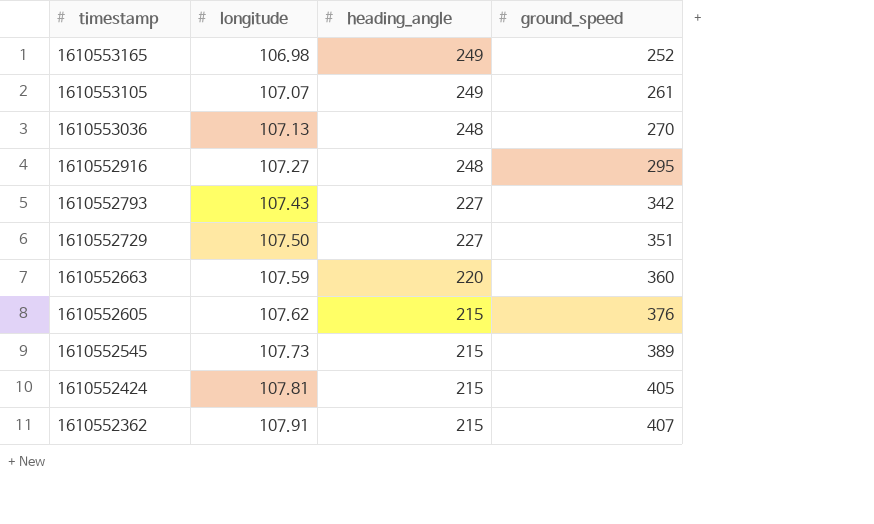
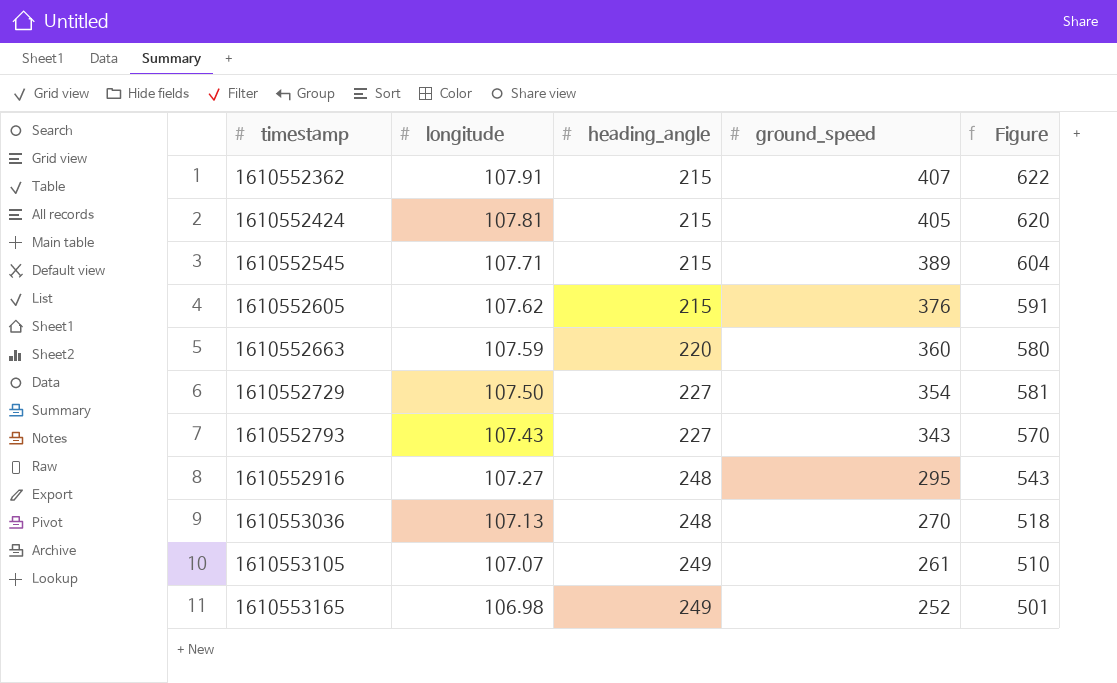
row order: timestamp descending -> timestamp ascending
column Figure | formula: none -> [heading_angle] + [ground_speed]
1610552545 | longitude: 107.73 -> 107.71
1610552729 | ground_speed: 351 -> 354
1610552793 | ground_speed: 342 -> 343

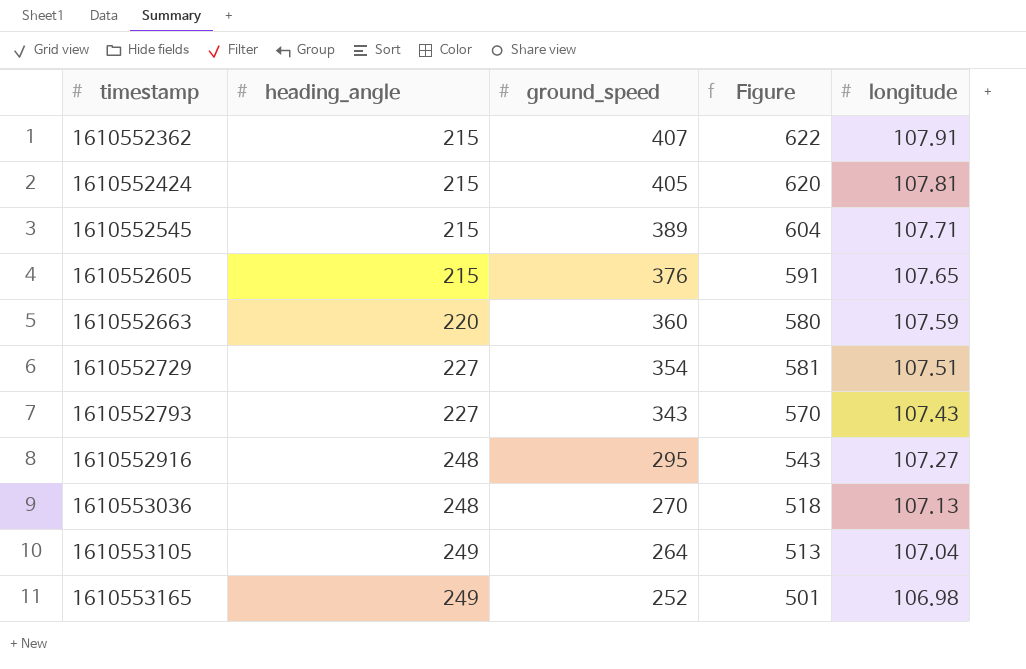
column longitude | position: 2 -> 5
1610552605 | longitude: 107.62 -> 107.65
1610552729 | longitude: 107.50 -> 107.51
1610553105 | ground_speed: 261 -> 264
1610553105 | Figure: 510 -> 513
1610553105 | longitude: 107.07 -> 107.04

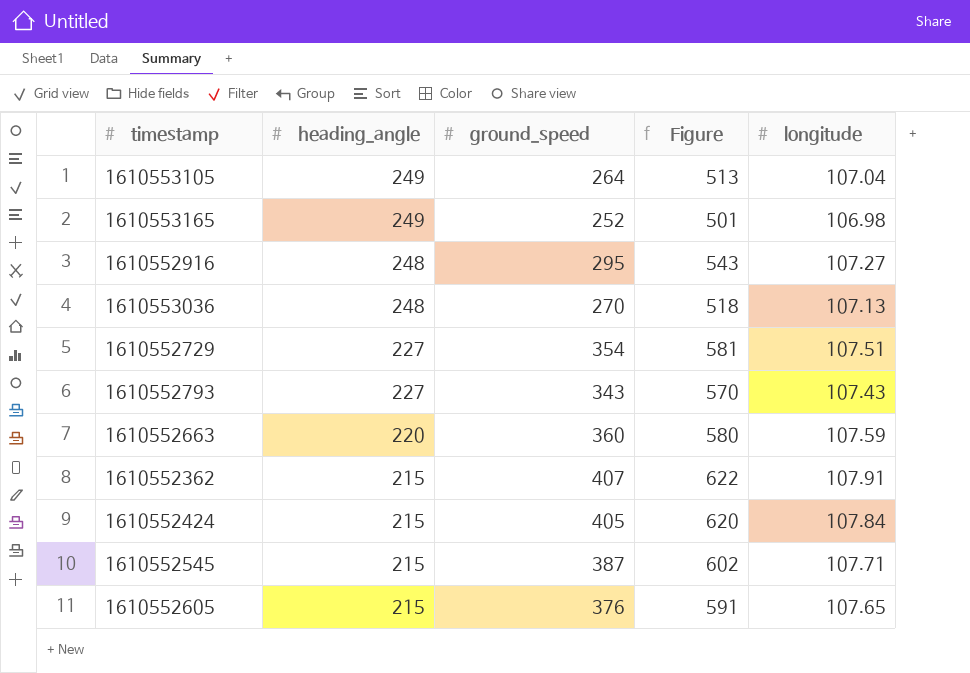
row order: timestamp ascending -> heading_angle descending
1610552424 | longitude: 107.81 -> 107.84
1610552545 | ground_speed: 389 -> 387
1610552545 | Figure: 604 -> 602

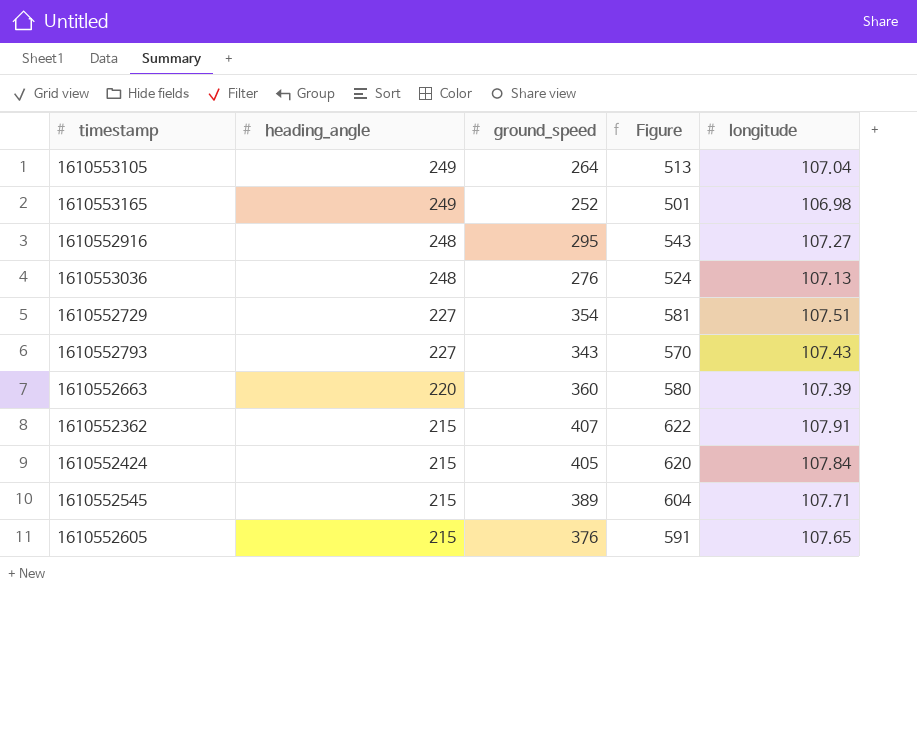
1610553036 | ground_speed: 270 -> 276
1610553036 | Figure: 518 -> 524
1610552663 | longitude: 107.59 -> 107.39
1610552545 | ground_speed: 387 -> 389
1610552545 | Figure: 602 -> 604

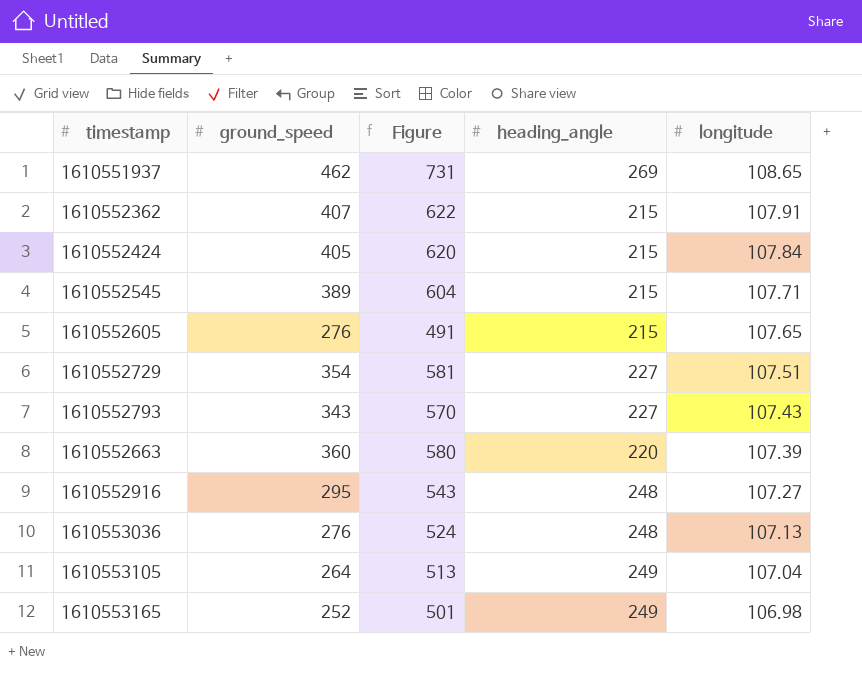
row order: heading_angle descending -> longitude descending
column heading_angle | position: 2 -> 4
row 1610551937: none -> 462 | 731 | 269 | 108.65
1610552605 | ground_speed: 376 -> 276
1610552605 | Figure: 591 -> 491

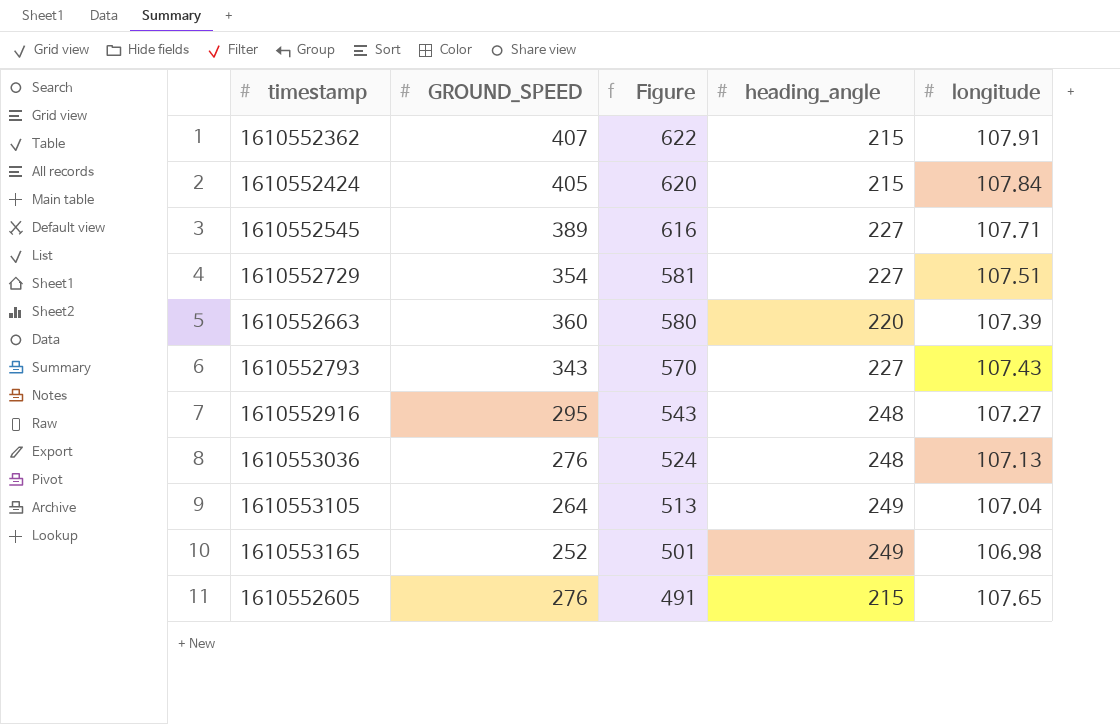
row order: longitude descending -> Figure descending
column name: ground_speed -> GROUND_SPEED
row 1610551937: 462 | 731 | 269 | 108.65 -> none
1610552545 | Figure: 604 -> 616
1610552545 | heading_angle: 215 -> 227

